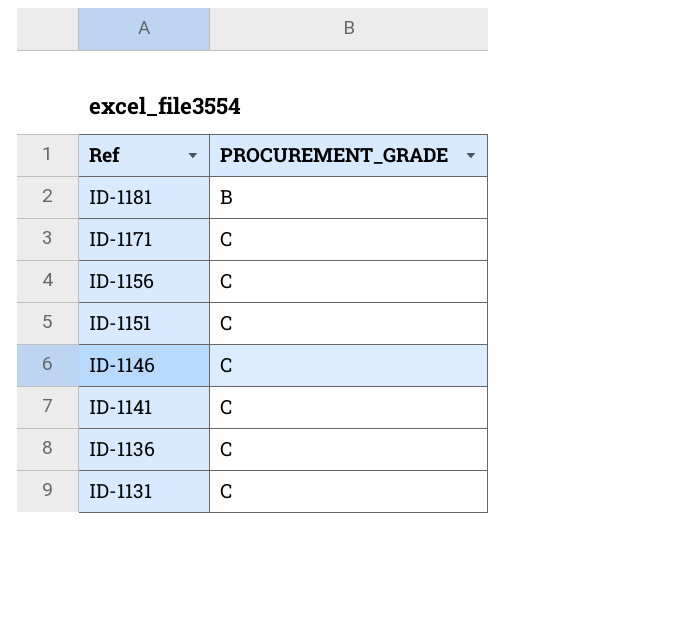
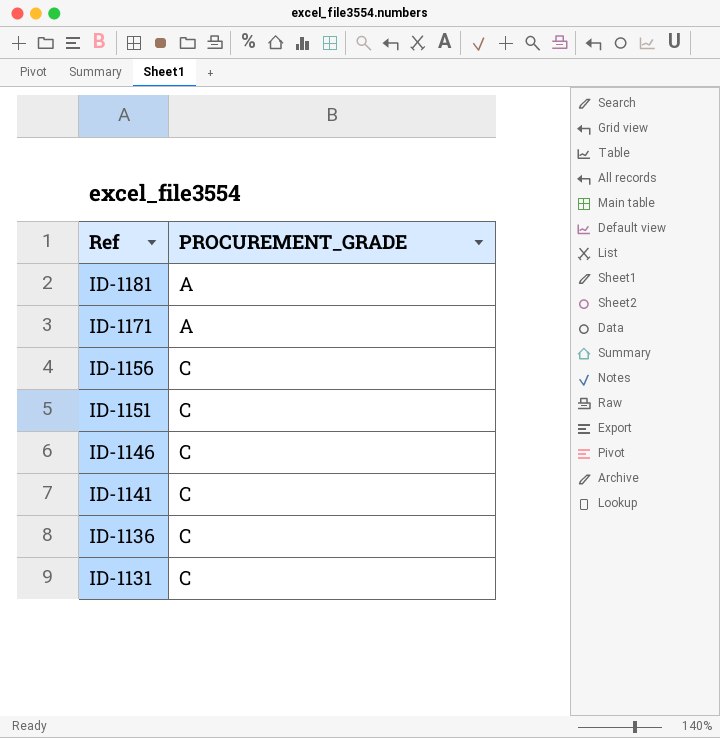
ID-1181 | PROCUREMENT_GRADE: B -> A
ID-1171 | PROCUREMENT_GRADE: C -> A

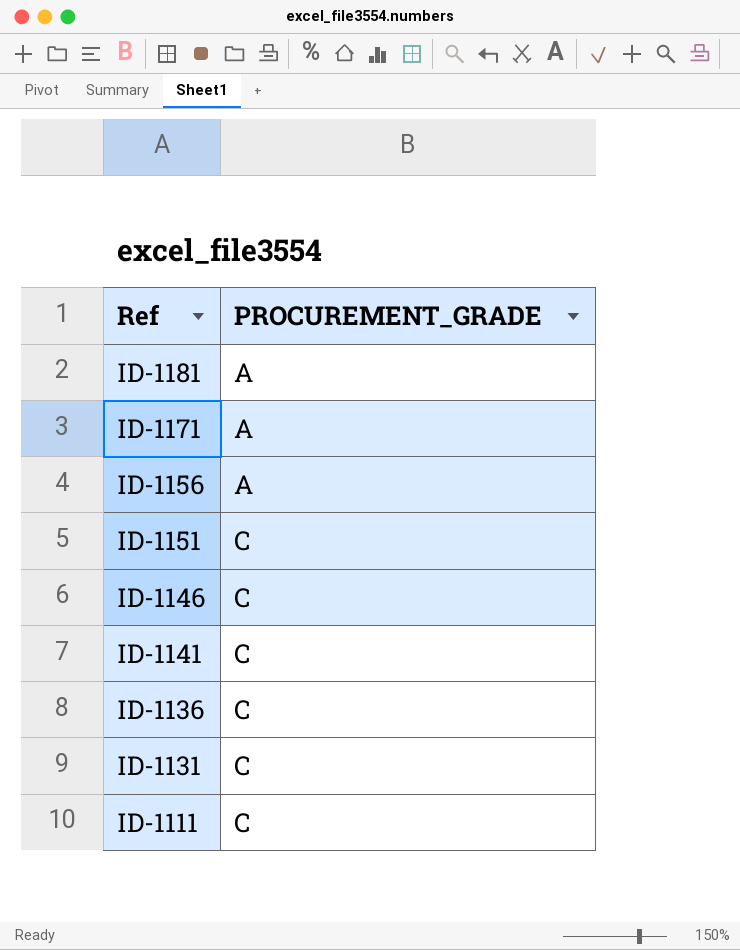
ID-1156 | PROCUREMENT_GRADE: C -> A
row ID-1111: none -> C

